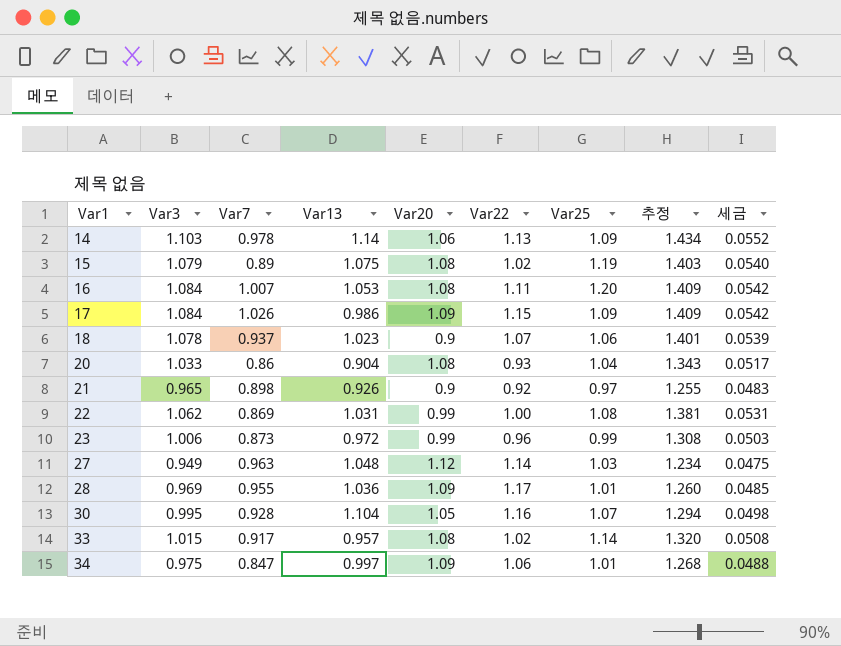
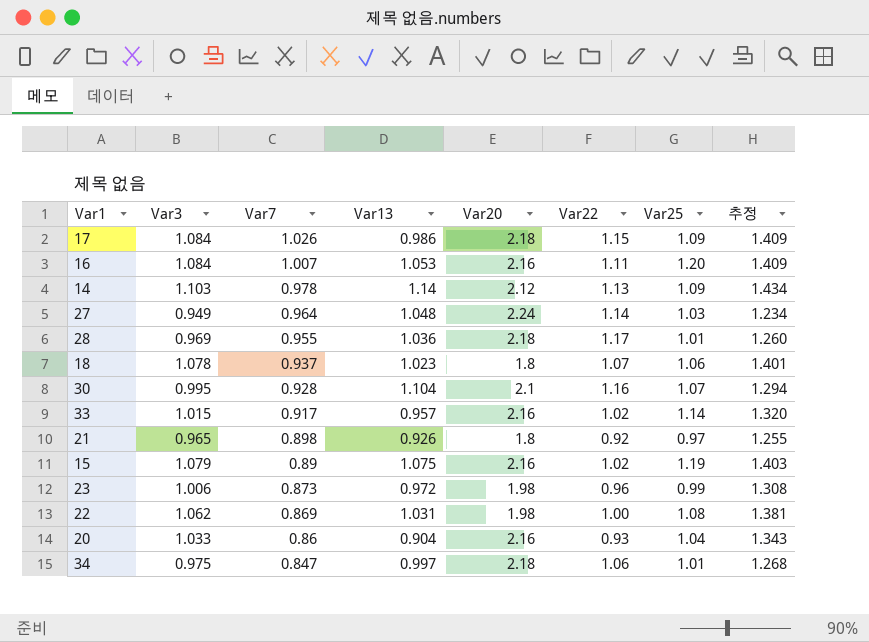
row order: Var1 ascending -> Var7 descending
column 세금 | formula: [Var3] * 0.05 -> none
17 | Var20: 1.09 -> 2.18
16 | Var20: 1.08 -> 2.16
14 | Var20: 1.06 -> 2.12
27 | Var7: 0.963 -> 0.964
27 | Var20: 1.12 -> 2.24
28 | Var20: 1.09 -> 2.18
18 | Var20: 0.9 -> 1.8
30 | Var20: 1.05 -> 2.1
33 | Var20: 1.08 -> 2.16
21 | Var20: 0.9 -> 1.8
15 | Var20: 1.08 -> 2.16
23 | Var20: 0.99 -> 1.98
22 | Var20: 0.99 -> 1.98
20 | Var20: 1.08 -> 2.16
34 | Var20: 1.09 -> 2.18

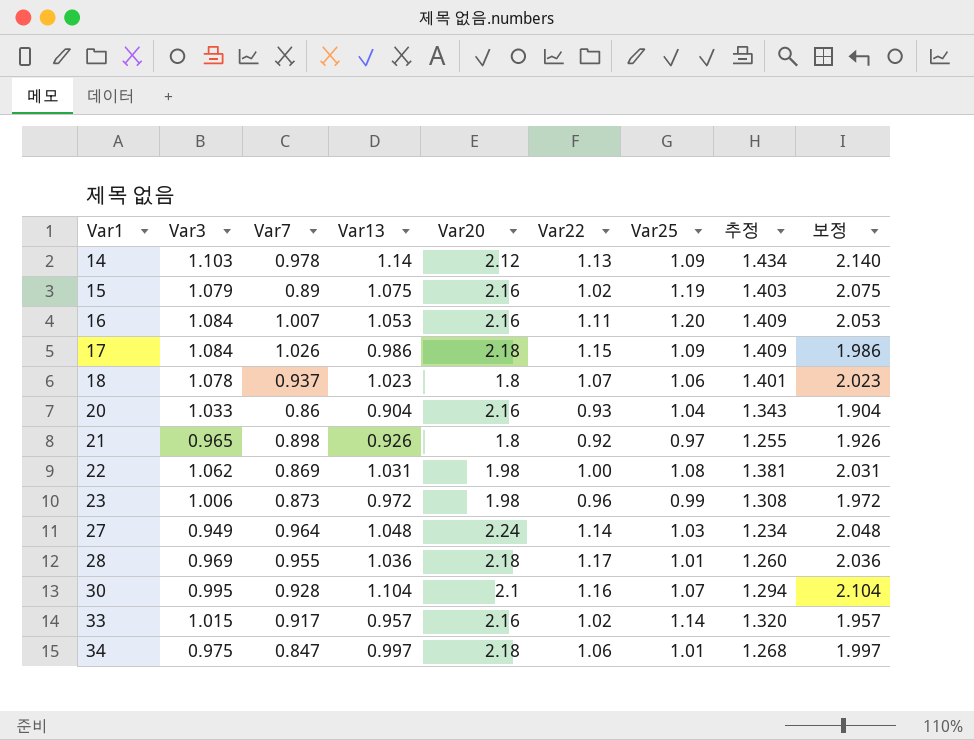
row order: Var7 descending -> Var1 ascending
column 보정 | formula: none -> [Var13] + 1

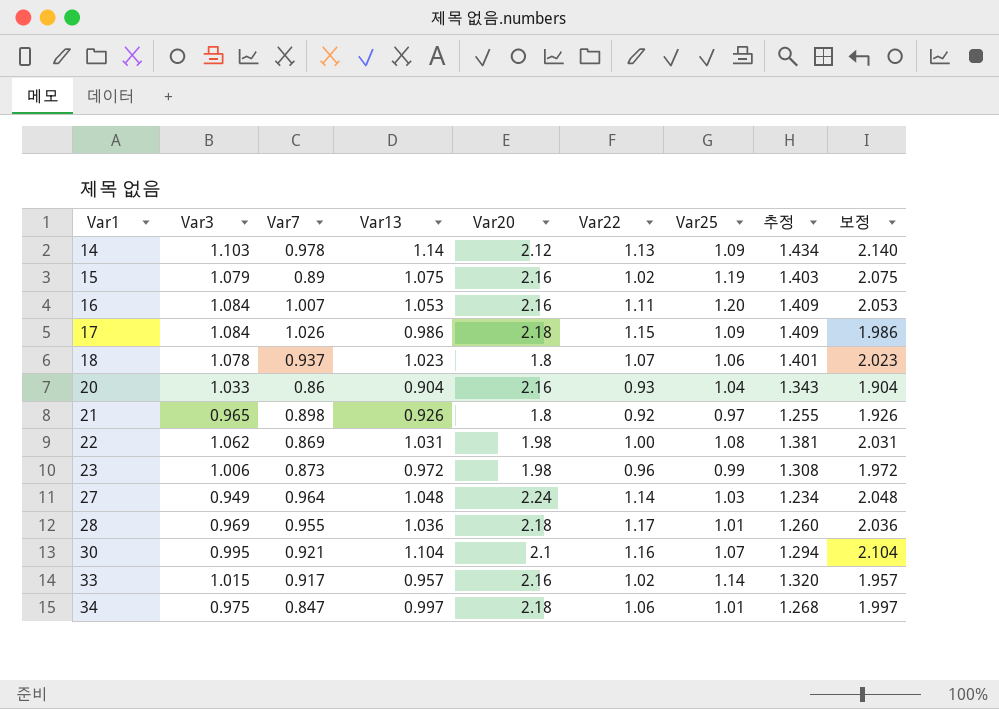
30 | Var7: 0.928 -> 0.921

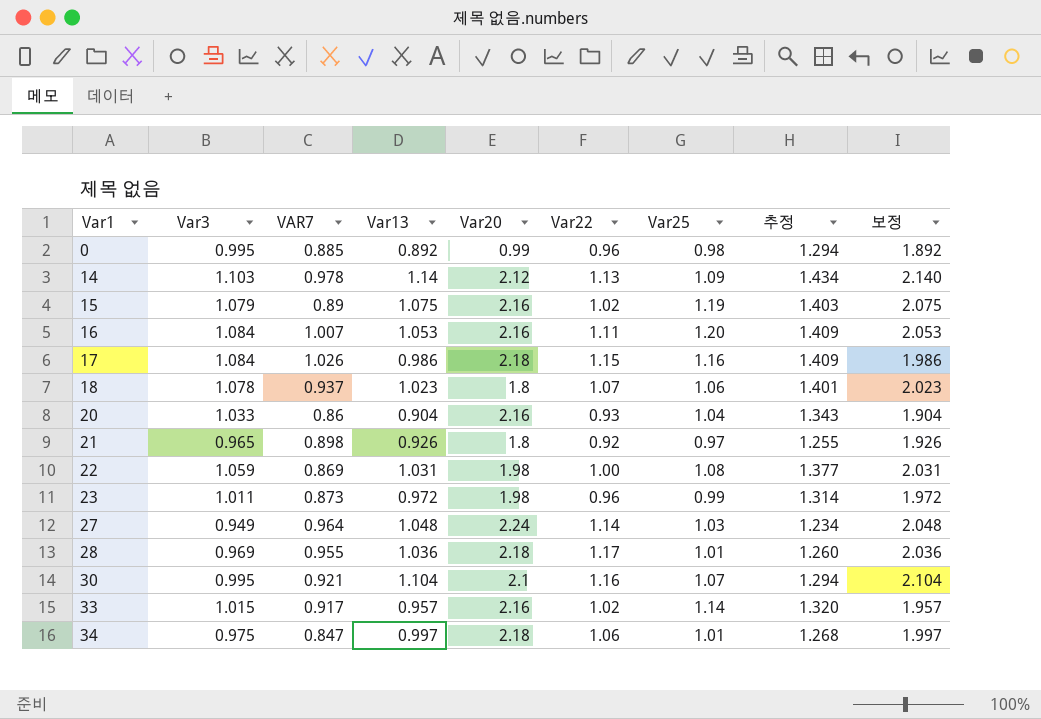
column name: Var7 -> VAR7
row 0: none -> 0.995 | 0.885 | 0.892 | 0.99 | 0.96 | 0.98 | 1.294 | 1.892
17 | Var25: 1.09 -> 1.16
22 | Var3: 1.062 -> 1.059
22 | 추정: 1.381 -> 1.377
23 | Var3: 1.006 -> 1.011
23 | 추정: 1.308 -> 1.314

